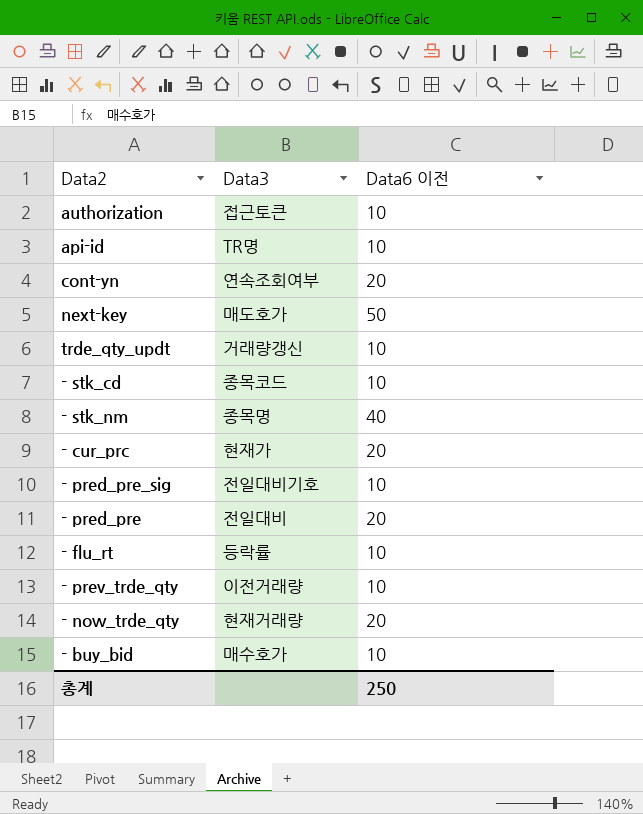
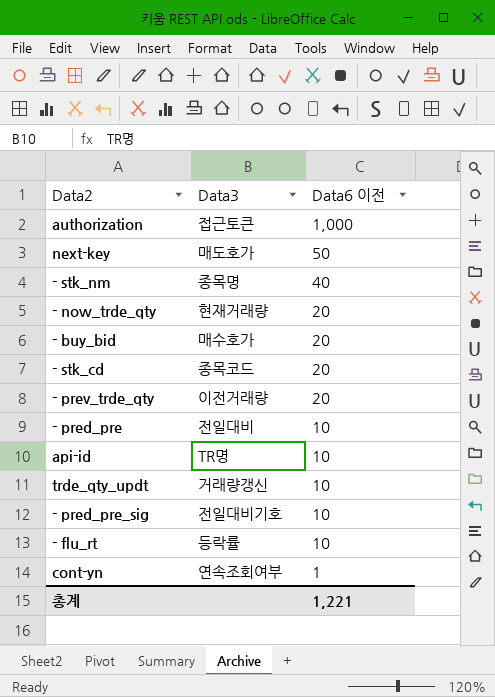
row order: none -> Data6 이전 descending
row - cur_prc: 현재가 | 20 -> none
authorization | Data6 이전: 10 -> 1,000
- buy_bid | Data6 이전: 10 -> 20
- stk_cd | Data6 이전: 10 -> 20
- prev_trde_qty | Data6 이전: 10 -> 20
- pred_pre | Data6 이전: 20 -> 10
cont-yn | Data6 이전: 20 -> 1
총계 | Data6 이전: 250 -> 1,221

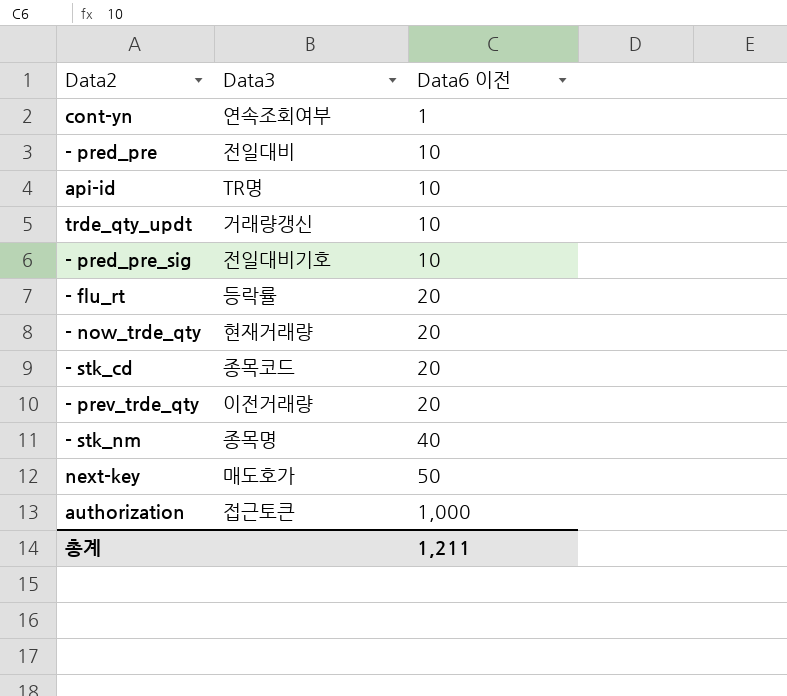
row order: Data6 이전 descending -> Data6 이전 ascending
row - buy_bid: 매수호가 | 20 -> none
- flu_rt | Data6 이전: 10 -> 20
총계 | Data6 이전: 1,221 -> 1,211

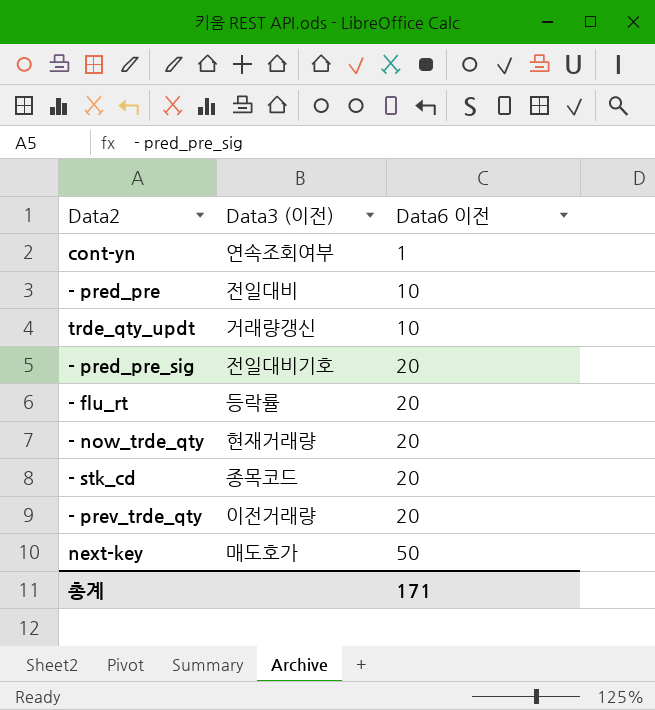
column name: Data3 -> Data3 (이전)
row api-id: TR명 | 10 -> none
row - stk_nm: 종목명 | 40 -> none
row authorization: 접근토큰 | 1,000 -> none
- pred_pre_sig | Data6 이전: 10 -> 20
총계 | Data6 이전: 1,211 -> 171

